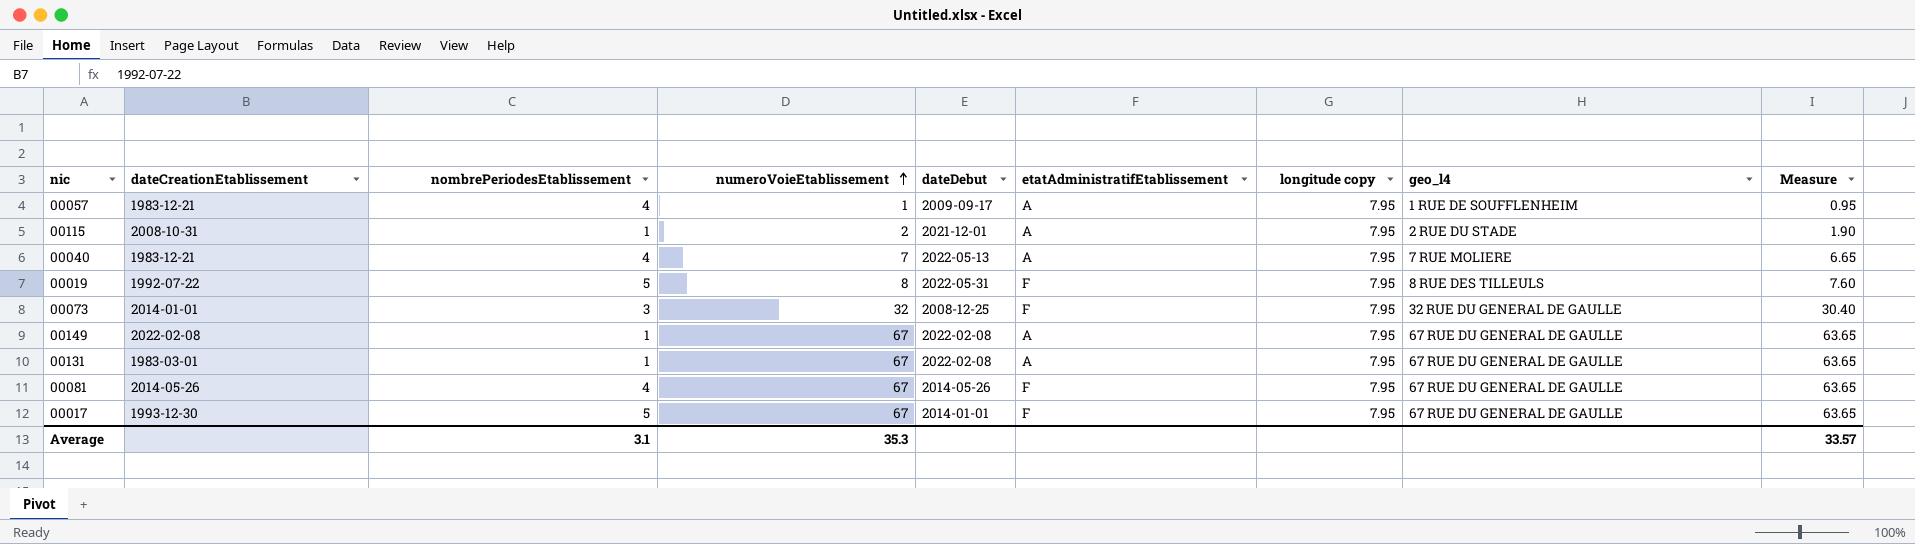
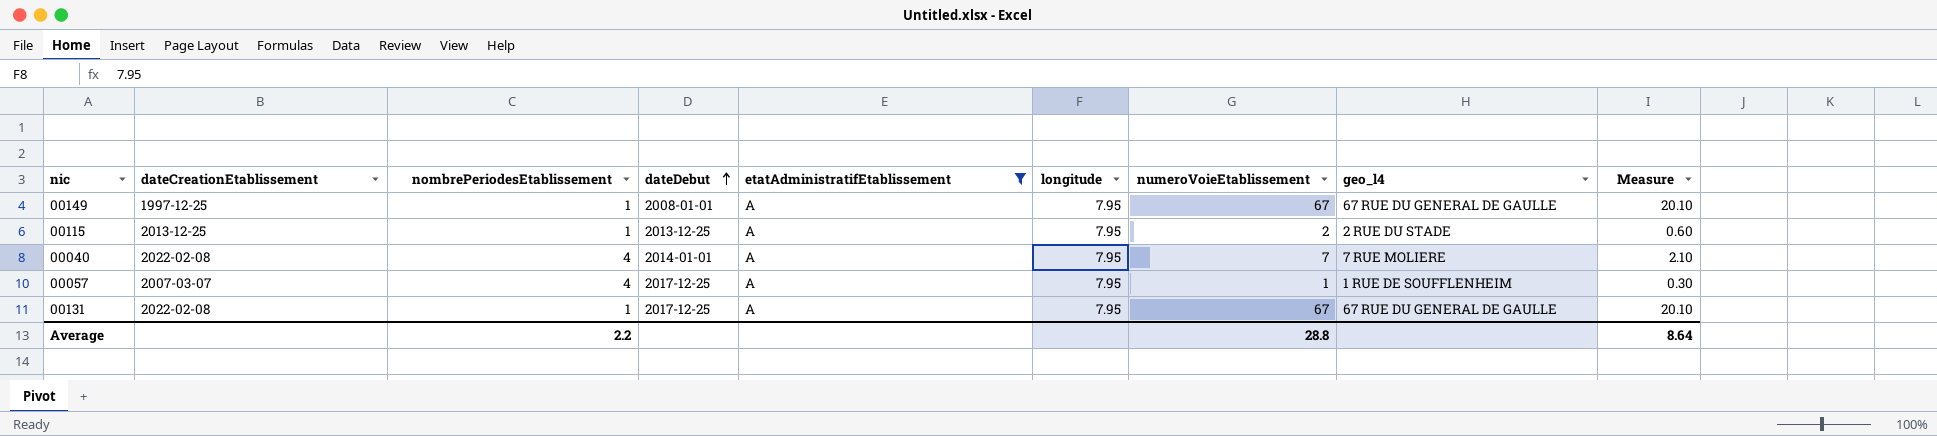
filter: none -> etatAdministratifEtablissement = A
row order: numeroVoieEtablissement ascending -> dateDebut ascending
column name: longitude copy -> longitude
column numeroVoieEtablissement | position: 4 -> 7
column Measure | formula: [numeroVoieEtablissement] * 0.95 -> [numeroVoieEtablissement] * 0.3
00149 | dateCreationEtablissement: 2022-02-08 -> 1997-12-25
00149 | dateDebut: 2022-02-08 -> 2008-01-01
00115 | dateCreationEtablissement: 2008-10-31 -> 2013-12-25
00115 | dateDebut: 2021-12-01 -> 2013-12-25
00040 | dateCreationEtablissement: 1983-12-21 -> 2022-02-08
00040 | dateDebut: 2022-05-13 -> 2014-01-01
00057 | dateCreationEtablissement: 1983-12-21 -> 2007-03-07
00057 | dateDebut: 2009-09-17 -> 2017-12-25
00131 | dateCreationEtablissement: 1983-03-01 -> 2022-02-08
00131 | dateDebut: 2022-02-08 -> 2017-12-25
Average | nombrePeriodesEtablissement: 3.1 -> 2.2
Average | numeroVoieEtablissement: 35.3 -> 28.8
Average | Measure: 33.57 -> 8.64

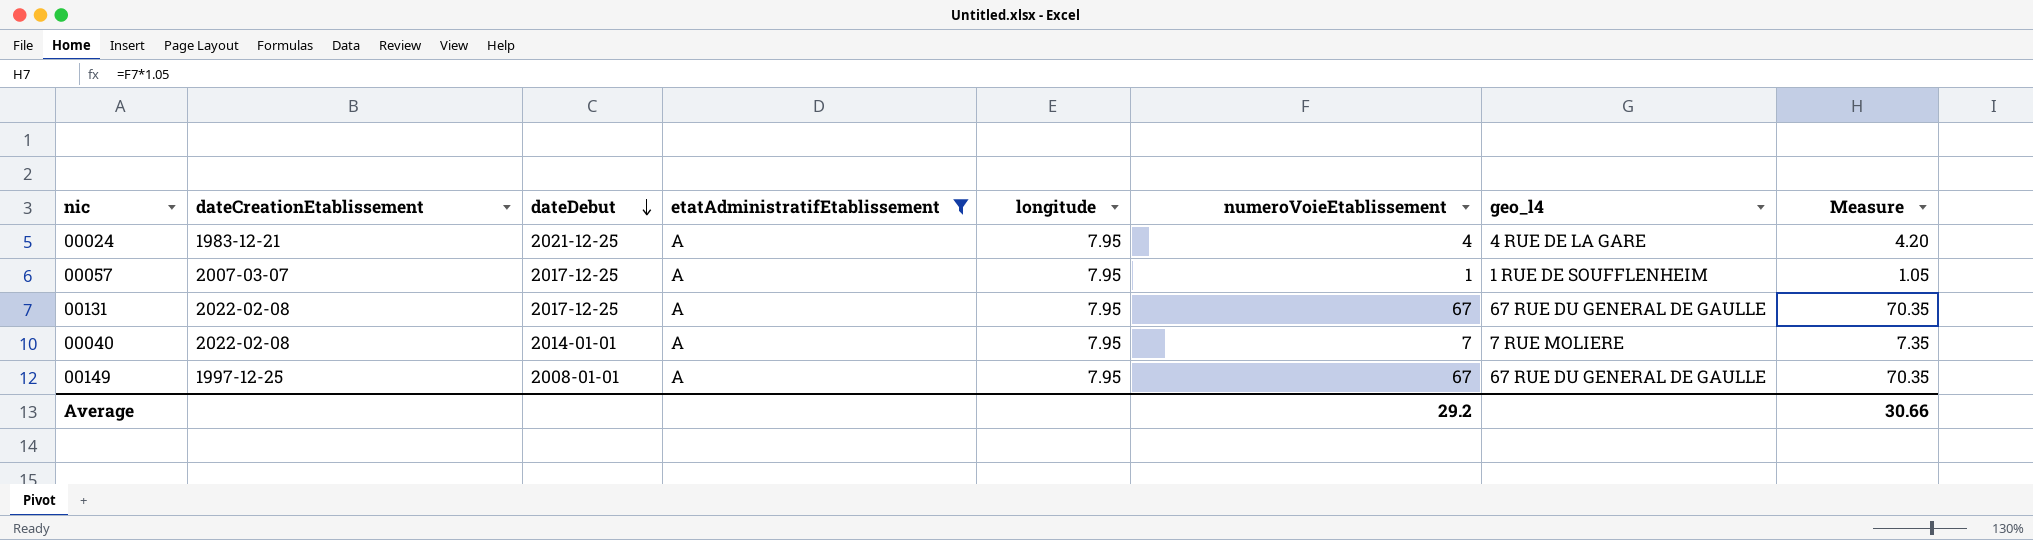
row order: dateDebut ascending -> dateDebut descending
column nombrePeriodesEtablissement | position: 3 -> none
column Measure | formula: [numeroVoieEtablissement] * 0.3 -> [numeroVoieEtablissement] * 1.05
row 00115: 2013-12-25 | 1 | 2013-12-25 | A | 7.95 | 2 | 2 RUE DU STADE | 0.60 -> none
row 00024: none -> 1983-12-21 | 2021-12-25 | A | 7.95 | 4 | 4 RUE DE LA GARE | 4.20
Average | numeroVoieEtablissement: 28.8 -> 29.2
Average | Measure: 8.64 -> 30.66

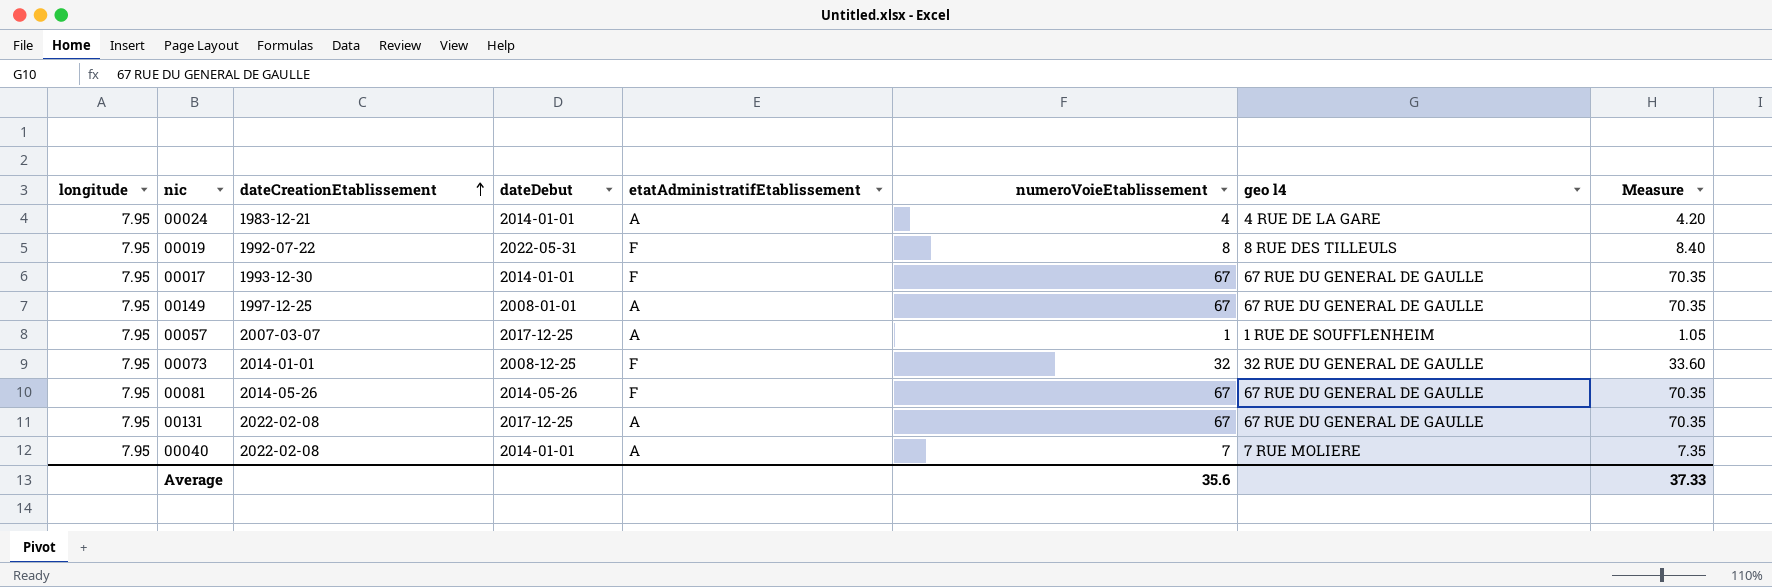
filter: etatAdministratifEtablissement = A -> none
row order: dateDebut descending -> dateCreationEtablissement ascending
column longitude | position: 5 -> 1
column name: geo_l4 -> geo l4
00024 | dateDebut: 2021-12-25 -> 2014-01-01
Average | numeroVoieEtablissement: 29.2 -> 35.6
Average | Measure: 30.66 -> 37.33

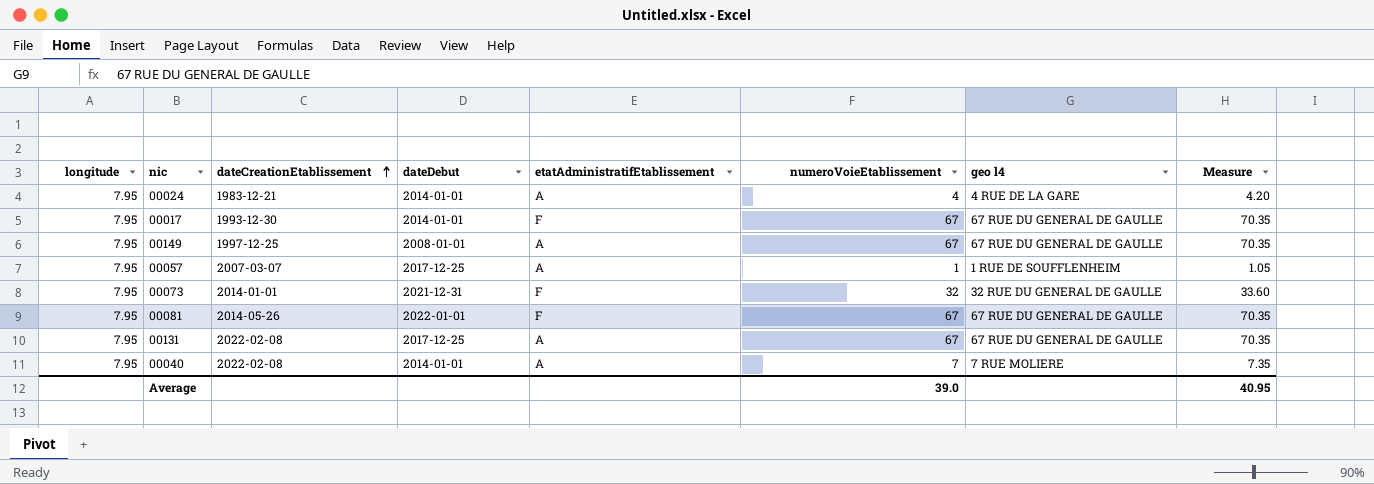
row 00019: 7.95 | 1992-07-22 | 2022-05-31 | F | 8 | 8 RUE DES TILLEULS | 8.40 -> none
00073 | dateDebut: 2008-12-25 -> 2021-12-31
00081 | dateDebut: 2014-05-26 -> 2022-01-01
Average | numeroVoieEtablissement: 35.6 -> 39.0
Average | Measure: 37.33 -> 40.95

